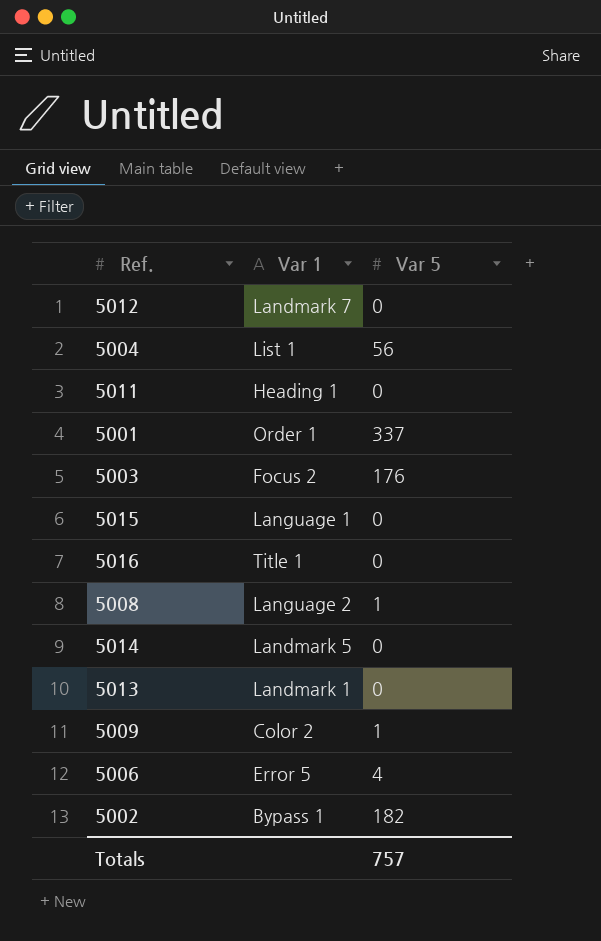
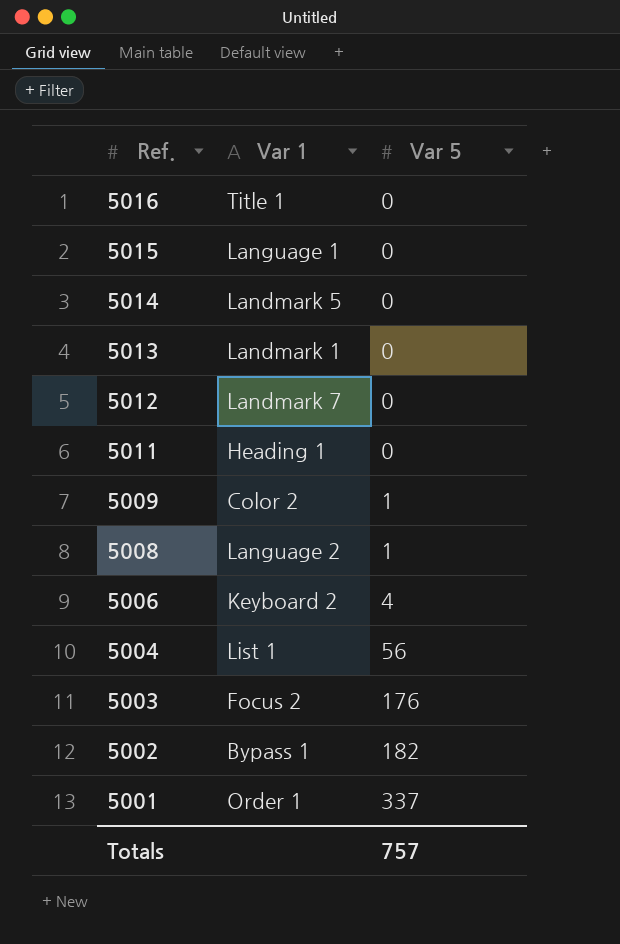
row order: none -> Ref. descending
5006 | Var 1: Error 5 -> Keyboard 2

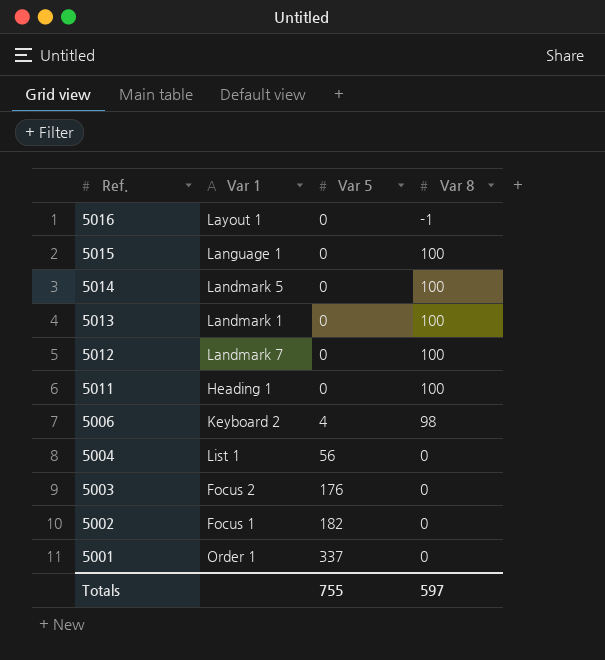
column Var 8 | position: none -> 4
row 5009: Color 2 | 1 -> none
row 5008: Language 2 | 1 -> none
5016 | Var 1: Title 1 -> Layout 1
5002 | Var 1: Bypass 1 -> Focus 1
Totals | Var 5: 757 -> 755

